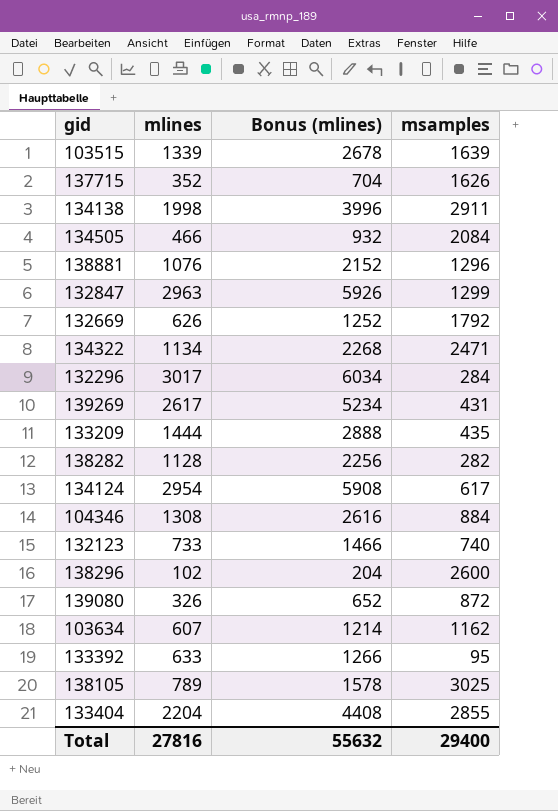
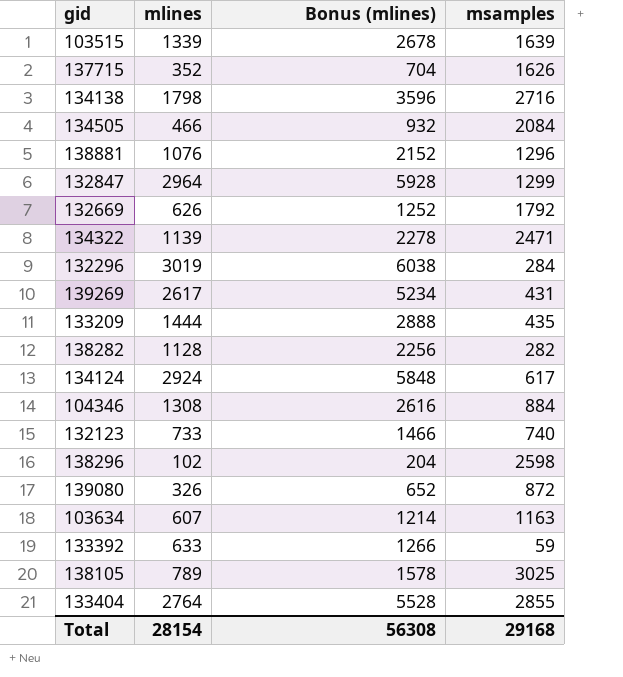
134138 | mlines: 1998 -> 1798
134138 | Bonus (mlines): 3996 -> 3596
134138 | msamples: 2911 -> 2716
132847 | mlines: 2963 -> 2964
132847 | Bonus (mlines): 5926 -> 5928
134322 | mlines: 1134 -> 1139
134322 | Bonus (mlines): 2268 -> 2278
132296 | mlines: 3017 -> 3019
132296 | Bonus (mlines): 6034 -> 6038
134124 | mlines: 2954 -> 2924
134124 | Bonus (mlines): 5908 -> 5848
138296 | msamples: 2600 -> 2598
103634 | msamples: 1162 -> 1163
133392 | msamples: 95 -> 59
133404 | mlines: 2204 -> 2764
133404 | Bonus (mlines): 4408 -> 5528
Total | mlines: 27816 -> 28154
Total | Bonus (mlines): 55632 -> 56308
Total | msamples: 29400 -> 29168

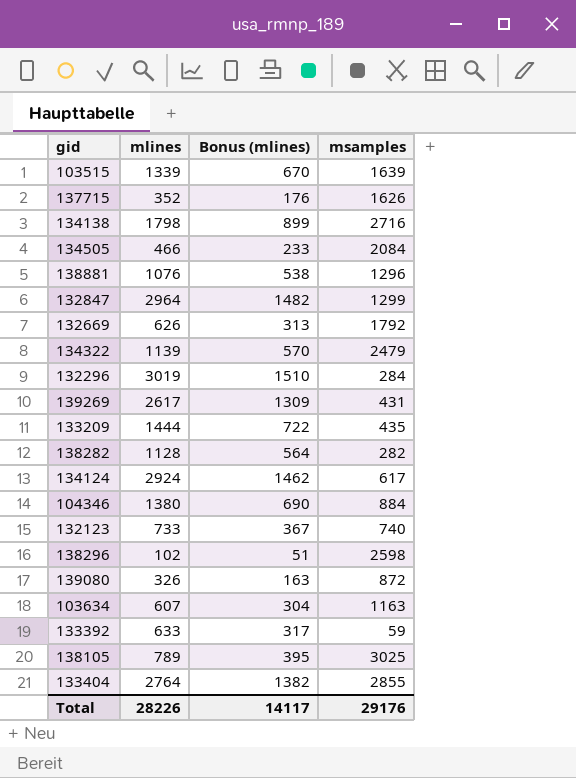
column Bonus (mlines) | formula: [mlines] * 2 -> [mlines] * 0.5
134322 | msamples: 2471 -> 2479
104346 | mlines: 1308 -> 1380
Total | mlines: 28154 -> 28226
Total | Bonus (mlines): 56308 -> 14117
Total | msamples: 29168 -> 29176

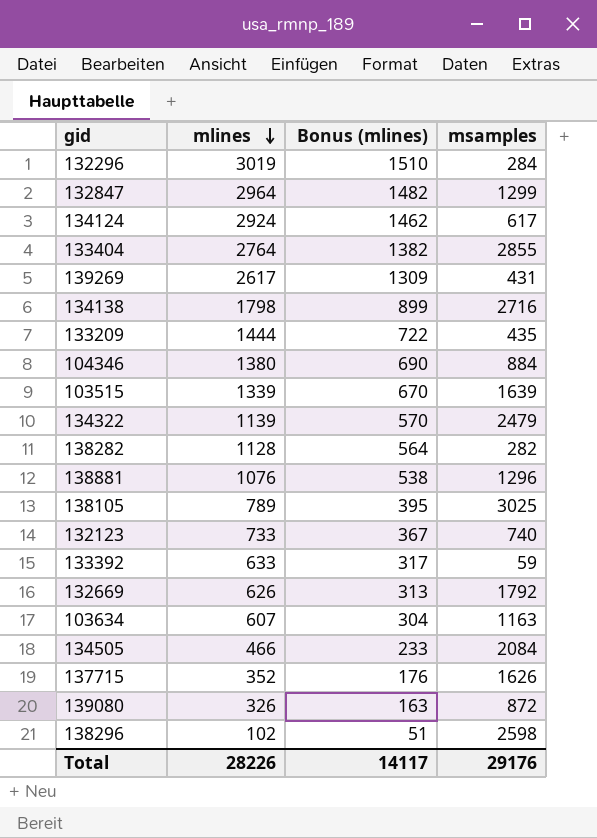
row order: none -> mlines descending

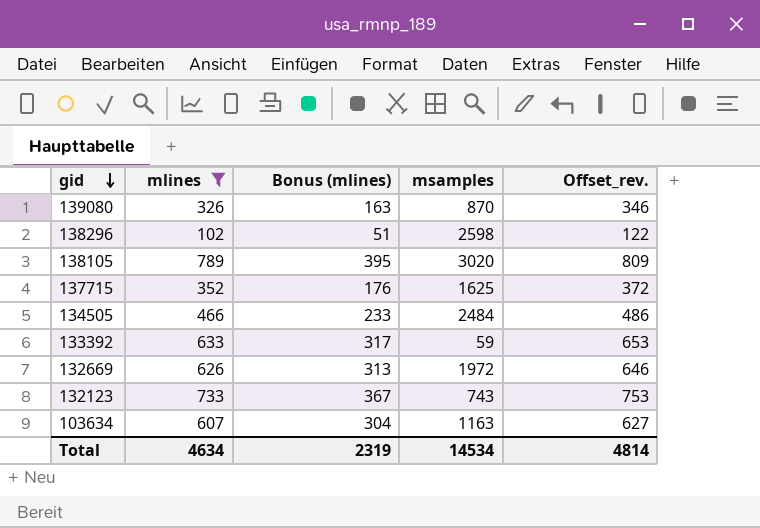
filter: none -> mlines <= 789
row order: mlines descending -> gid descending
column Offset_rev. | formula: none -> [mlines] + 20
139080 | msamples: 872 -> 870
138105 | msamples: 3025 -> 3020
137715 | msamples: 1626 -> 1625
134505 | msamples: 2084 -> 2484
132669 | msamples: 1792 -> 1972
132123 | msamples: 740 -> 743
Total | mlines: 28226 -> 4634
Total | Bonus (mlines): 14117 -> 2319
Total | msamples: 29176 -> 14534

